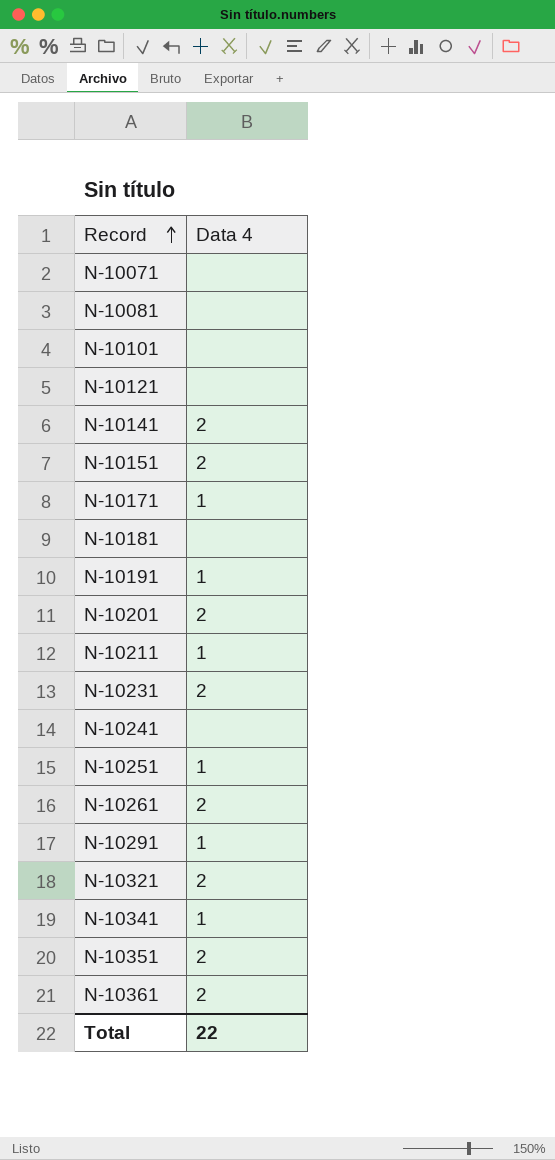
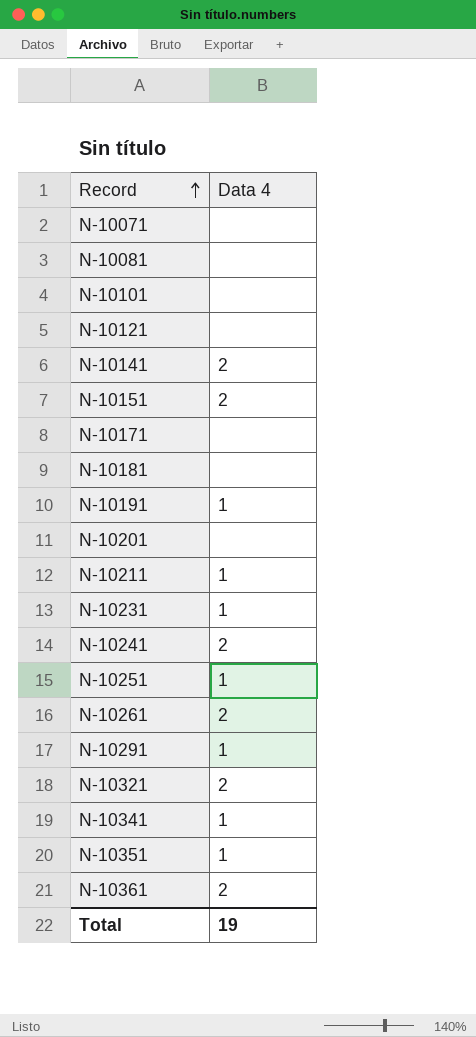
N-10171 | Data 4: 1 -> none
N-10201 | Data 4: 2 -> none
N-10231 | Data 4: 2 -> 1
N-10241 | Data 4: none -> 2
N-10351 | Data 4: 2 -> 1
Total | Data 4: 22 -> 19

